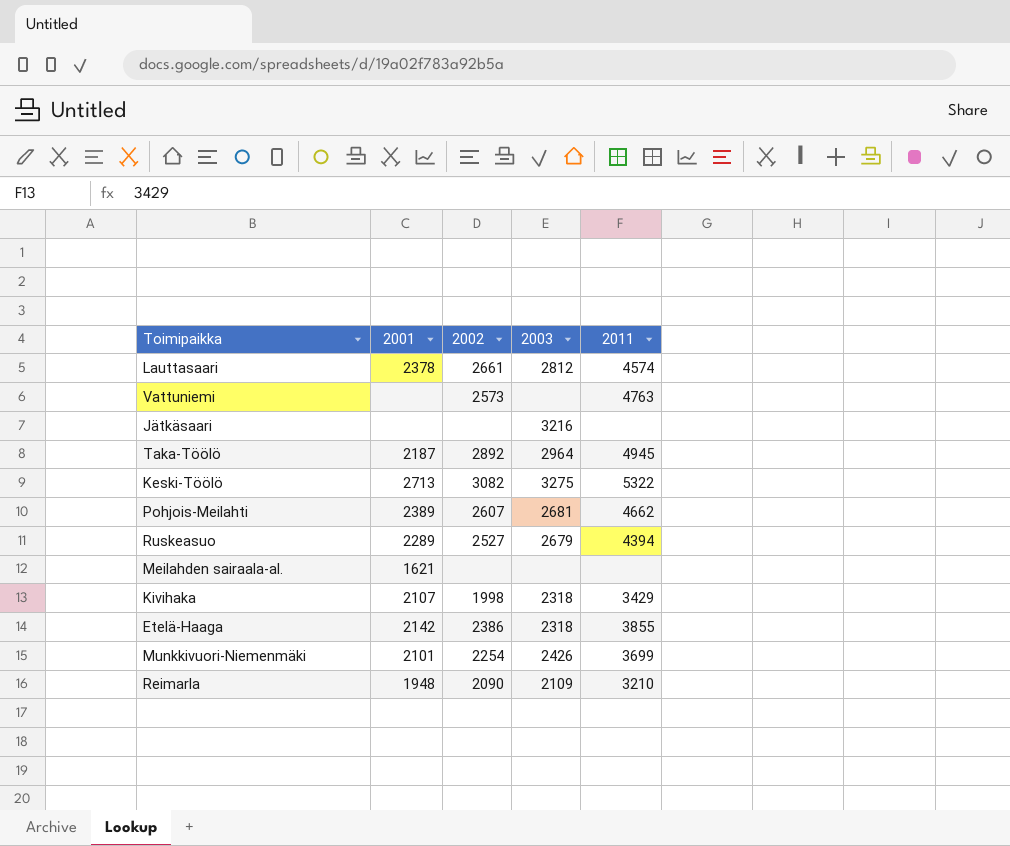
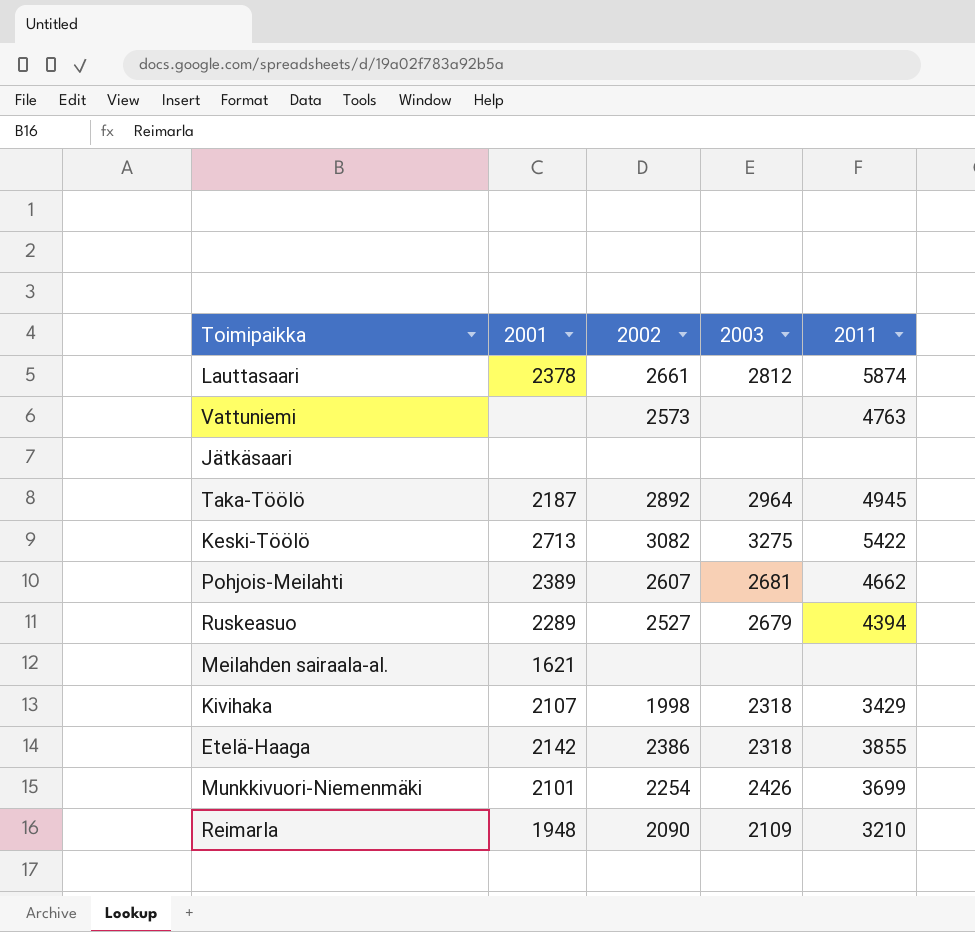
Lauttasaari | 2011: 4574 -> 5874
Jätkäsaari | 2003: 3216 -> none
Keski-Töölö | 2011: 5322 -> 5422

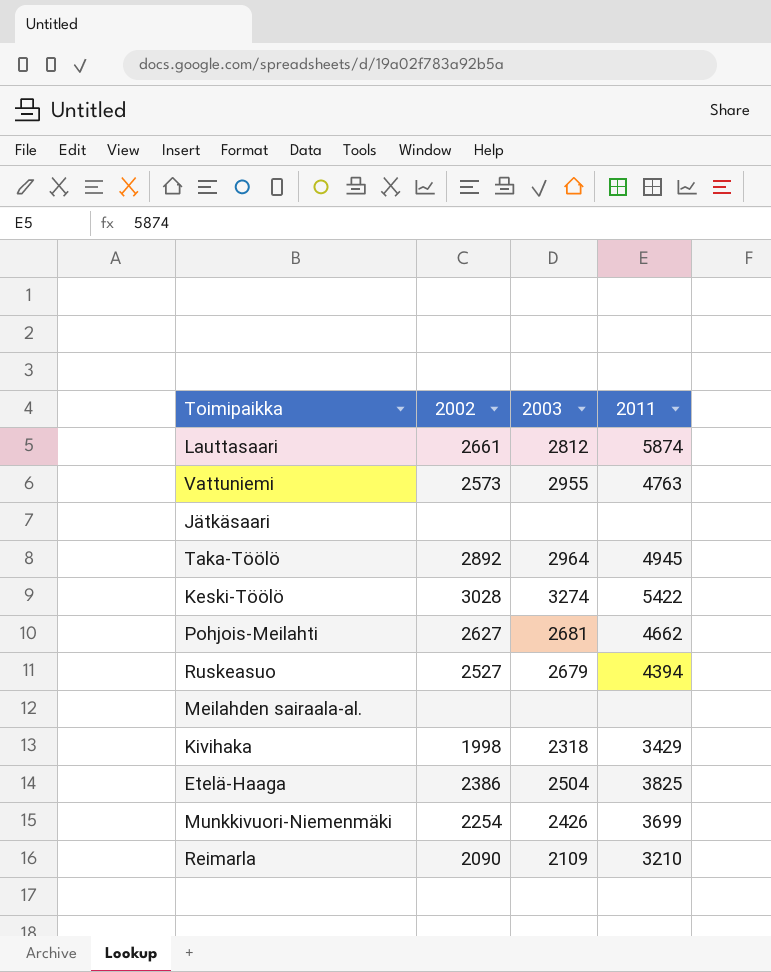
column 2001 | position: 2 -> none
Vattuniemi | 2003: none -> 2955
Keski-Töölö | 2002: 3082 -> 3028
Keski-Töölö | 2003: 3275 -> 3274
Pohjois-Meilahti | 2002: 2607 -> 2627
Etelä-Haaga | 2003: 2318 -> 2504
Etelä-Haaga | 2011: 3855 -> 3825

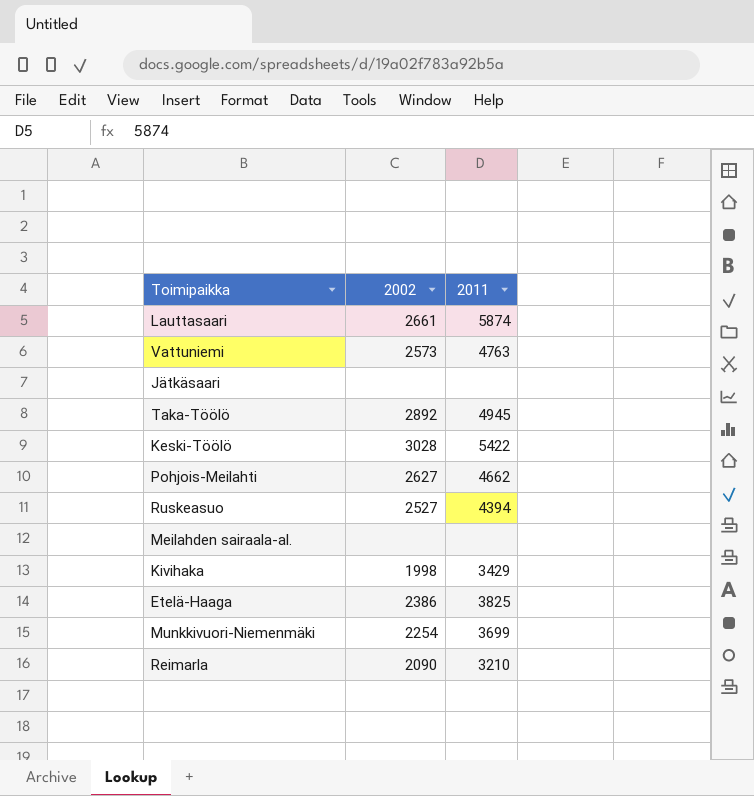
column 2003 | position: 3 -> none

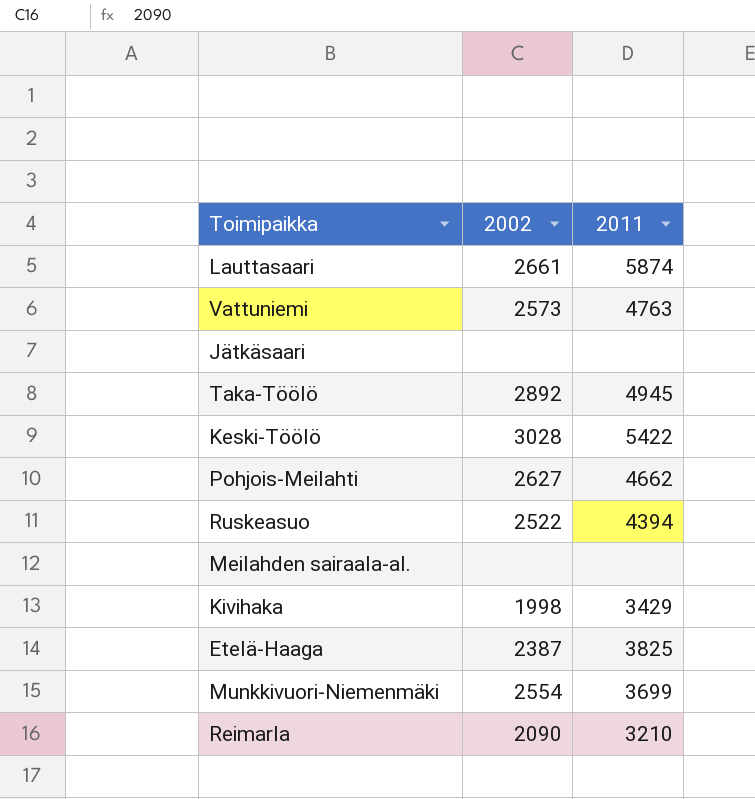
Ruskeasuo | 2002: 2527 -> 2522
Etelä-Haaga | 2002: 2386 -> 2387
Munkkivuori-Niemenmäki | 2002: 2254 -> 2554

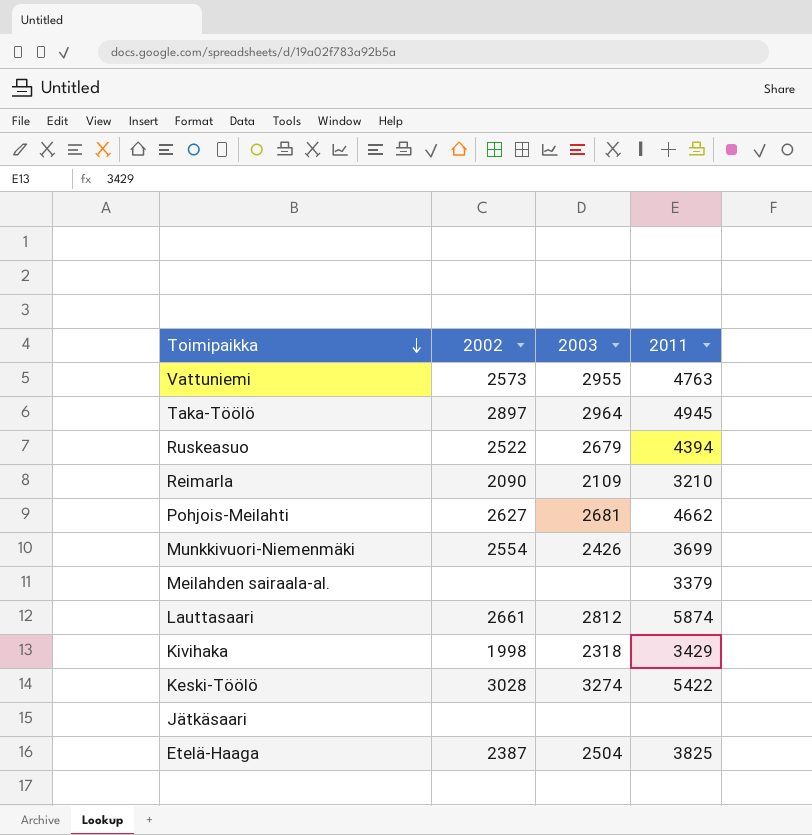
row order: none -> Toimipaikka descending
column 2003 | position: none -> 3
Taka-Töölö | 2002: 2892 -> 2897
Meilahden sairaala-al. | 2011: none -> 3379

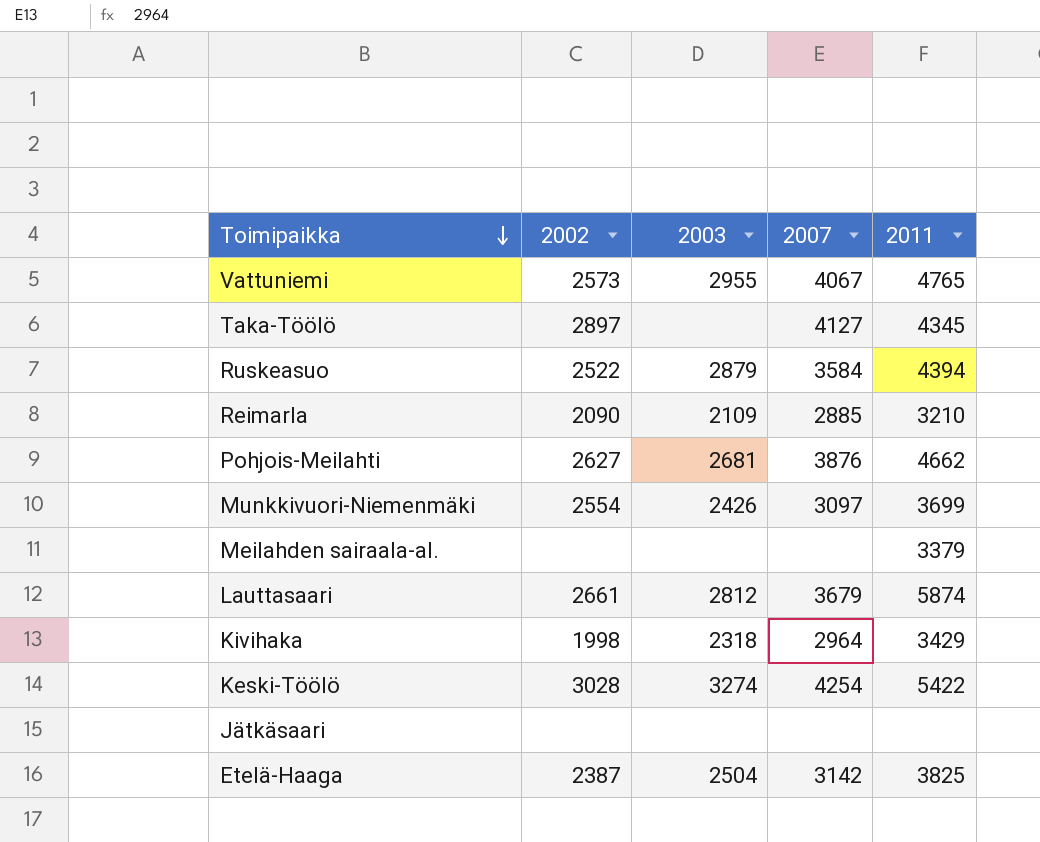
column 2007 | position: none -> 4
Vattuniemi | 2011: 4763 -> 4765
Taka-Töölö | 2003: 2964 -> none
Taka-Töölö | 2011: 4945 -> 4345
Ruskeasuo | 2003: 2679 -> 2879

